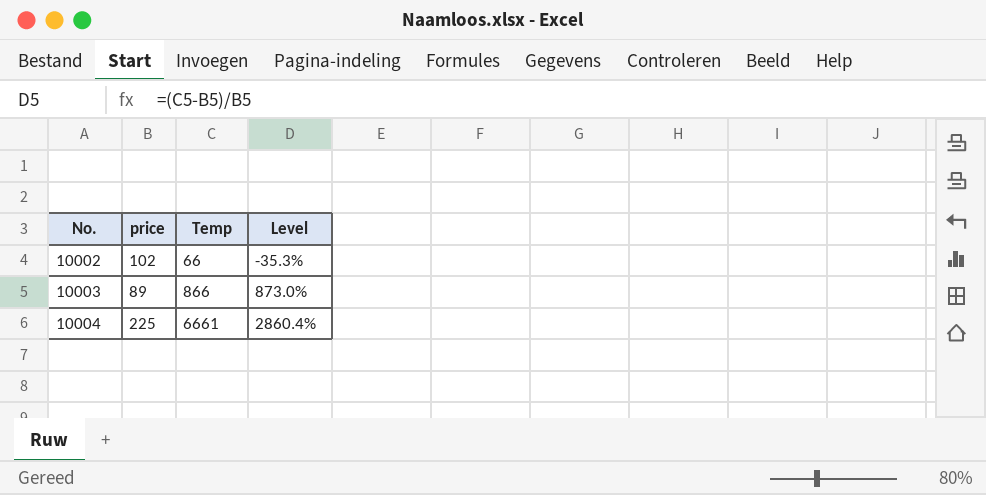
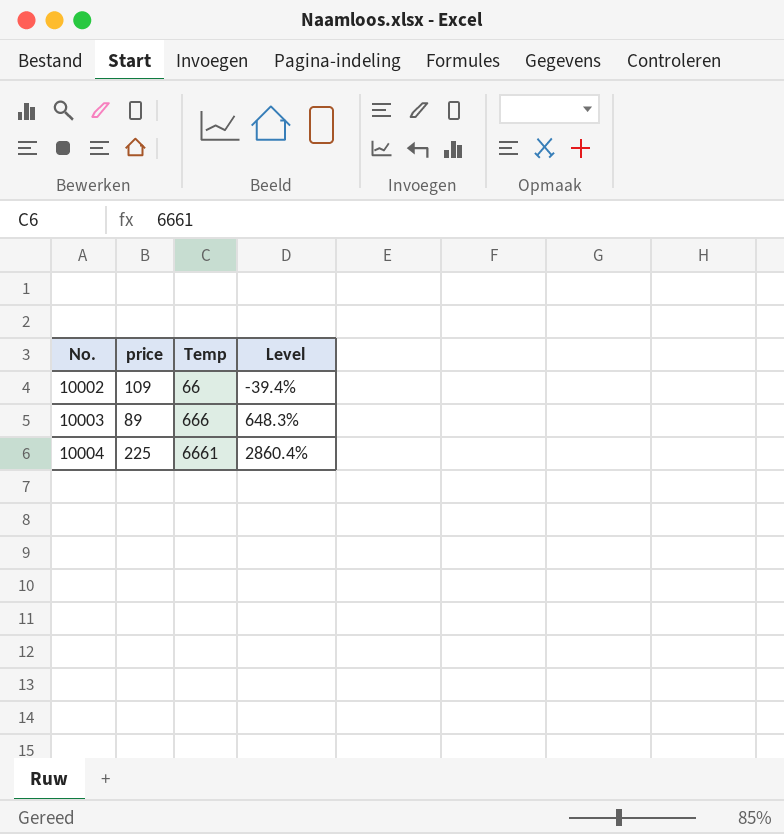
10002 | price: 102 -> 109
10002 | Level: -35.3% -> -39.4%
10003 | Temp: 866 -> 666
10003 | Level: 873.0% -> 648.3%

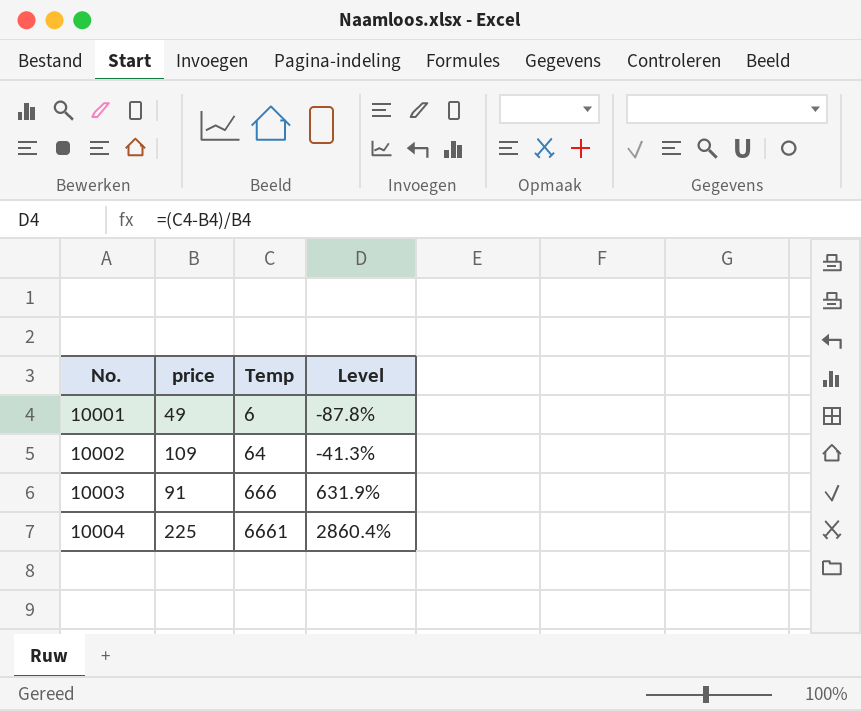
row 10001: none -> 49 | 6 | -87.8%
10002 | Temp: 66 -> 64
10002 | Level: -39.4% -> -41.3%
10003 | price: 89 -> 91
10003 | Level: 648.3% -> 631.9%

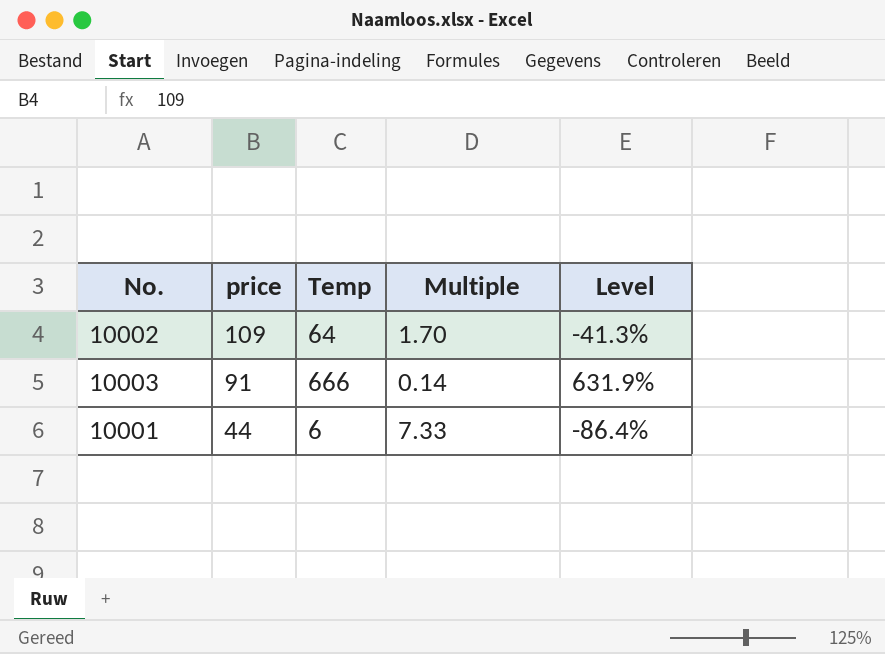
row order: No. ascending -> price descending
column Multiple | formula: none -> [price] / [Temp]
row 10004: 225 | 6661 | 2860.4% -> none
10001 | price: 49 -> 44
10001 | Level: -87.8% -> -86.4%

